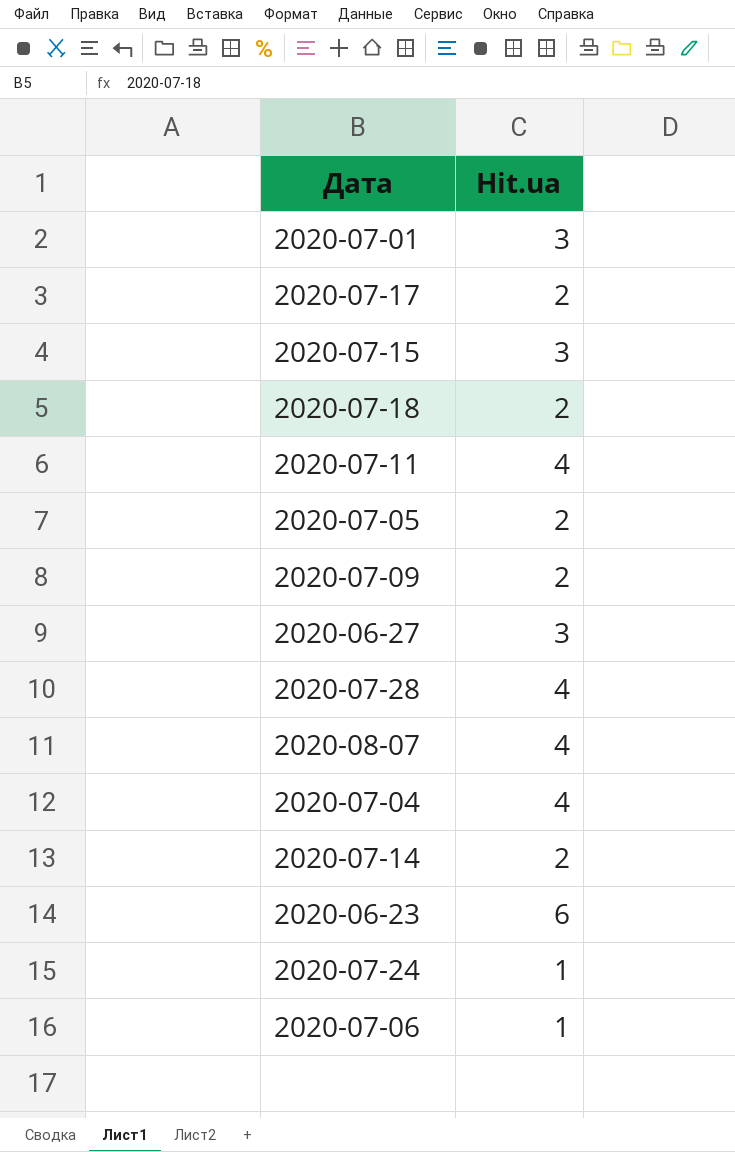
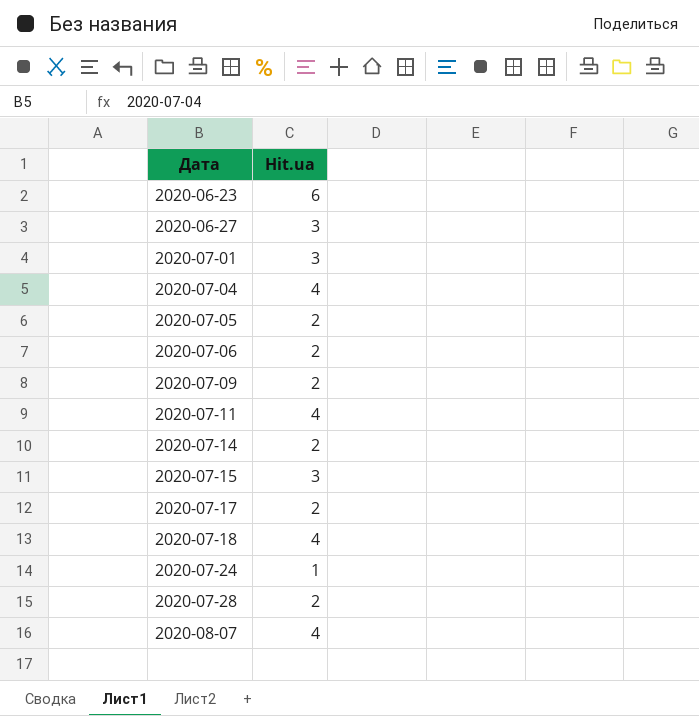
row order: none -> Дата ascending
2020-07-06 | Hit.ua: 1 -> 2
2020-07-18 | Hit.ua: 2 -> 4
2020-07-28 | Hit.ua: 4 -> 2

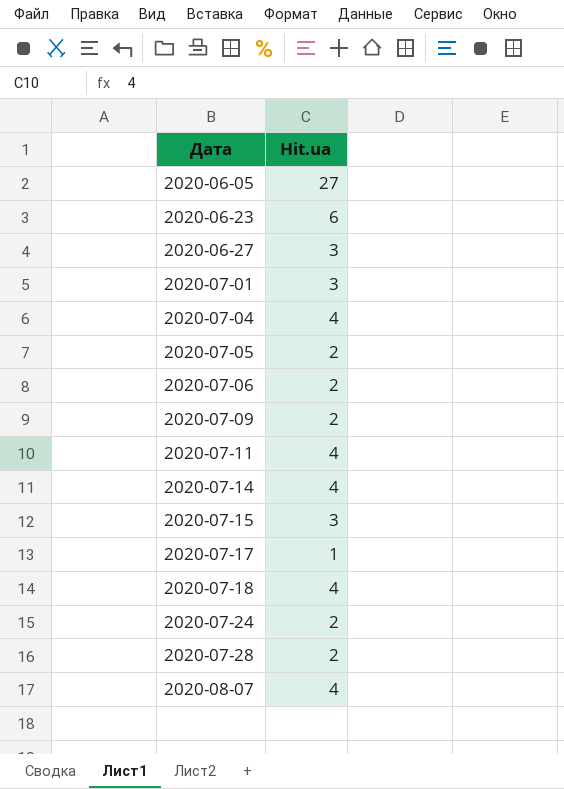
row 2020-06-05: none -> 27
2020-07-14 | Hit.ua: 2 -> 4
2020-07-17 | Hit.ua: 2 -> 1
2020-07-24 | Hit.ua: 1 -> 2

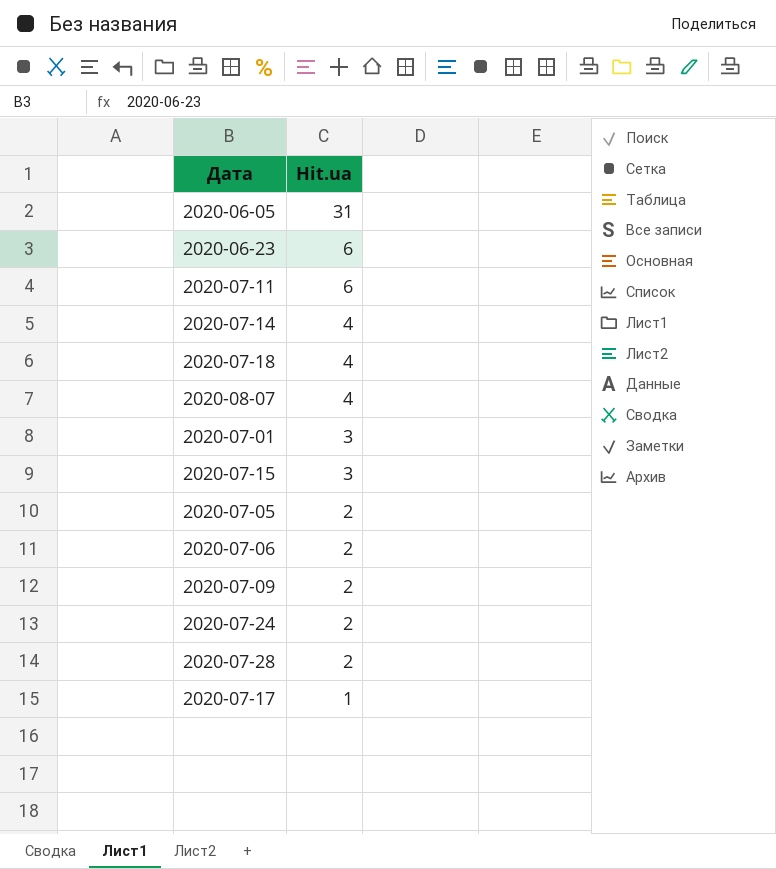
row order: Дата ascending -> Hit.ua descending
row 2020-06-27: 3 -> none
row 2020-07-04: 4 -> none
2020-06-05 | Hit.ua: 27 -> 31
2020-07-11 | Hit.ua: 4 -> 6

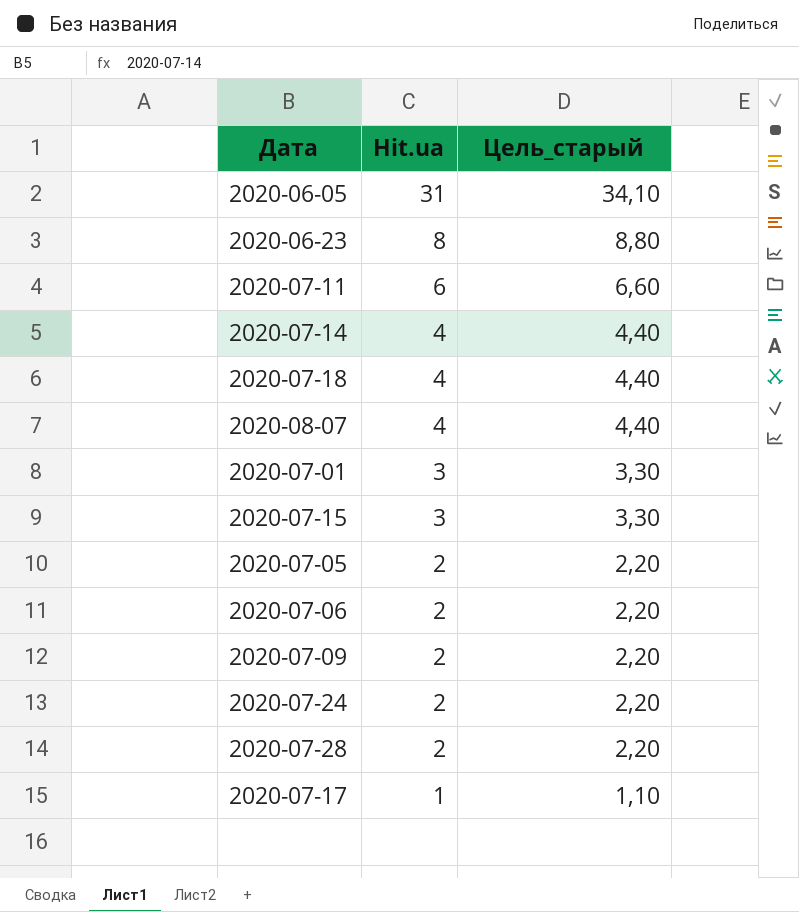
column Цель_старый | formula: none -> [Hit.ua] * 1,1
2020-06-23 | Hit.ua: 6 -> 8

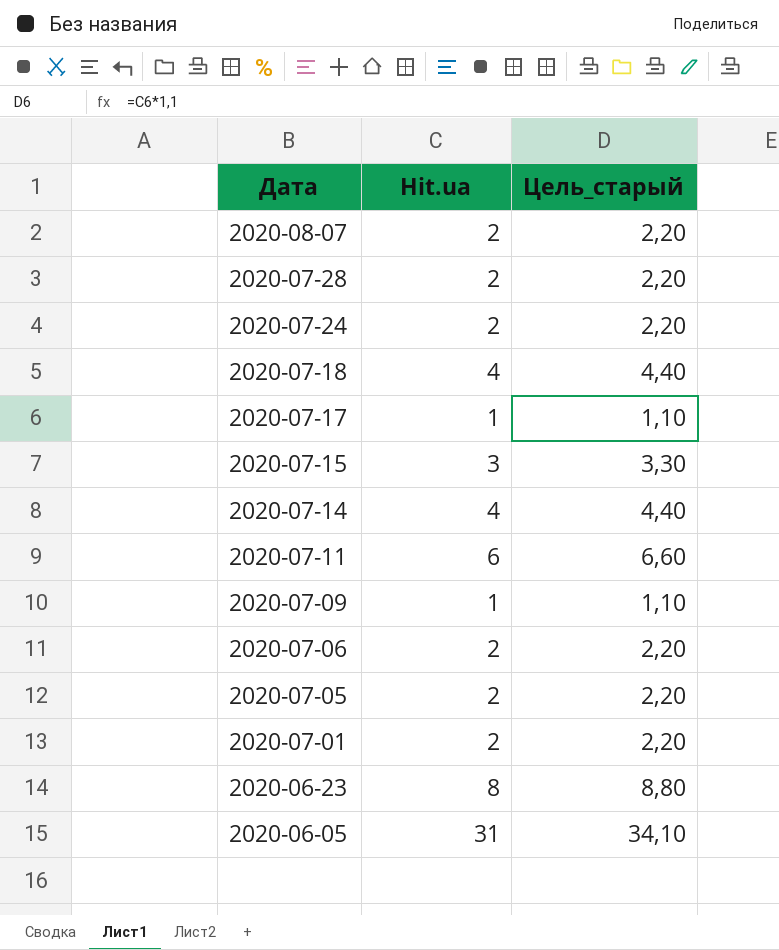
row order: Hit.ua descending -> Дата descending
2020-08-07 | Hit.ua: 4 -> 2
2020-08-07 | Цель_старый: 4,40 -> 2,20
2020-07-09 | Hit.ua: 2 -> 1
2020-07-09 | Цель_старый: 2,20 -> 1,10
2020-07-01 | Hit.ua: 3 -> 2
2020-07-01 | Цель_старый: 3,30 -> 2,20

